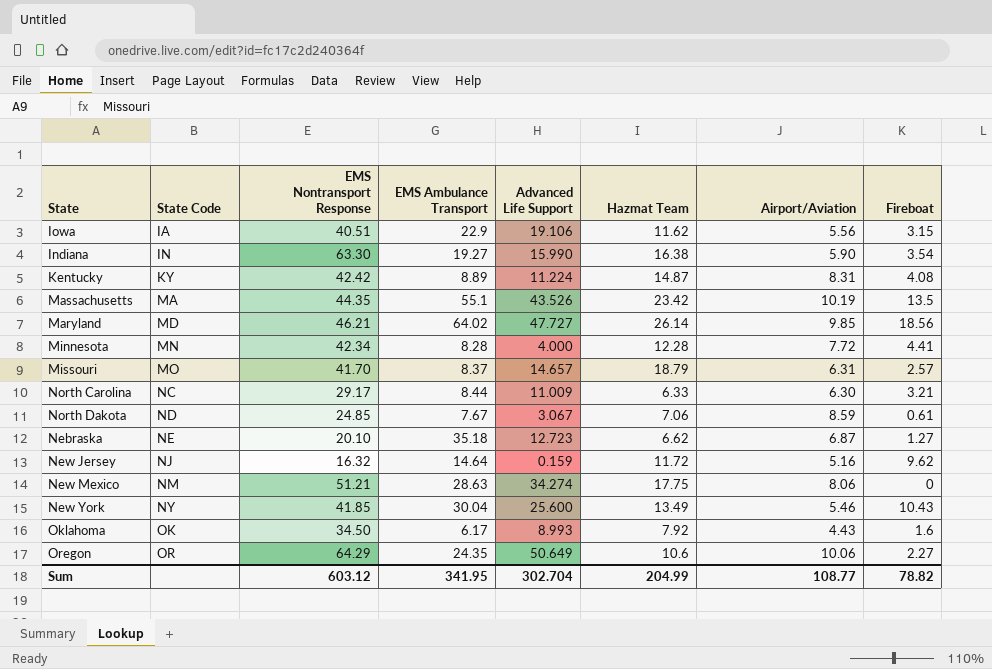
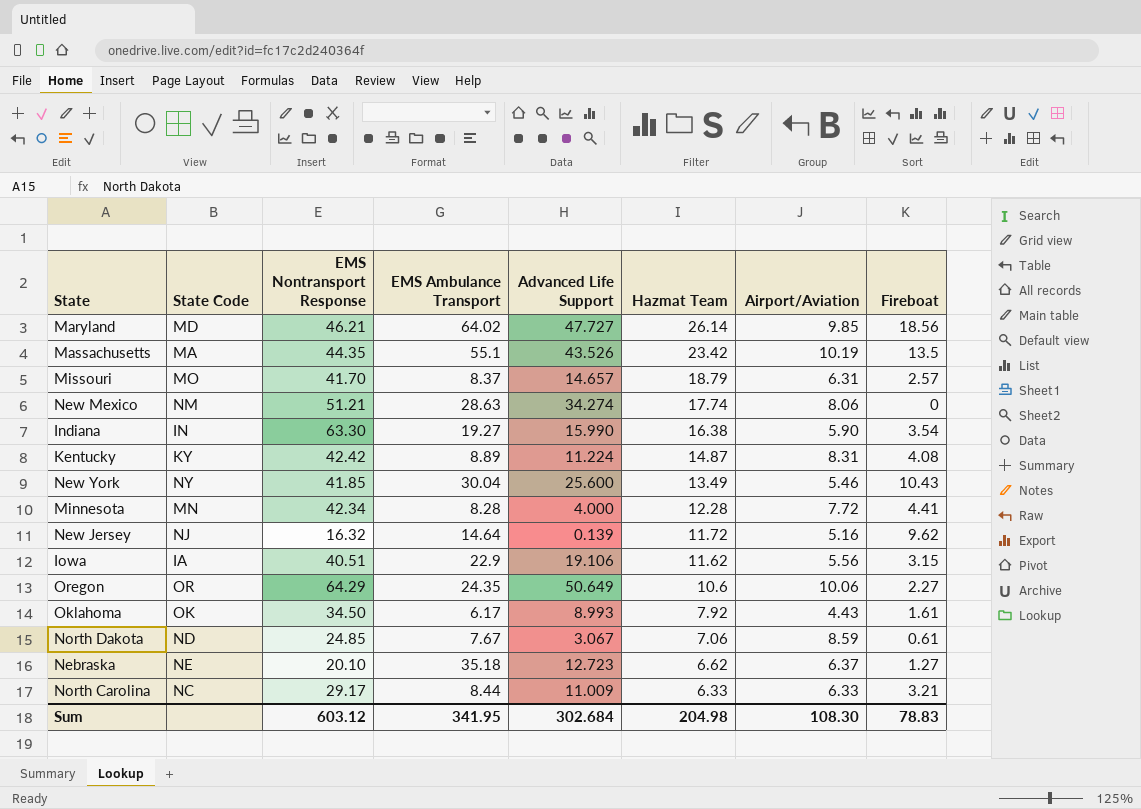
row order: State Code ascending -> Hazmat Team descending
New Mexico | Hazmat Team: 17.75 -> 17.74
New Jersey | Advanced Life Support: 0.159 -> 0.139
Oklahoma | Fireboat: 1.6 -> 1.61
Nebraska | Airport/Aviation: 6.87 -> 6.37
North Carolina | Airport/Aviation: 6.30 -> 6.33
Sum | Advanced Life Support: 302.704 -> 302.684
Sum | Hazmat Team: 204.99 -> 204.98
Sum | Airport/Aviation: 108.77 -> 108.30
Sum | Fireboat: 78.82 -> 78.83

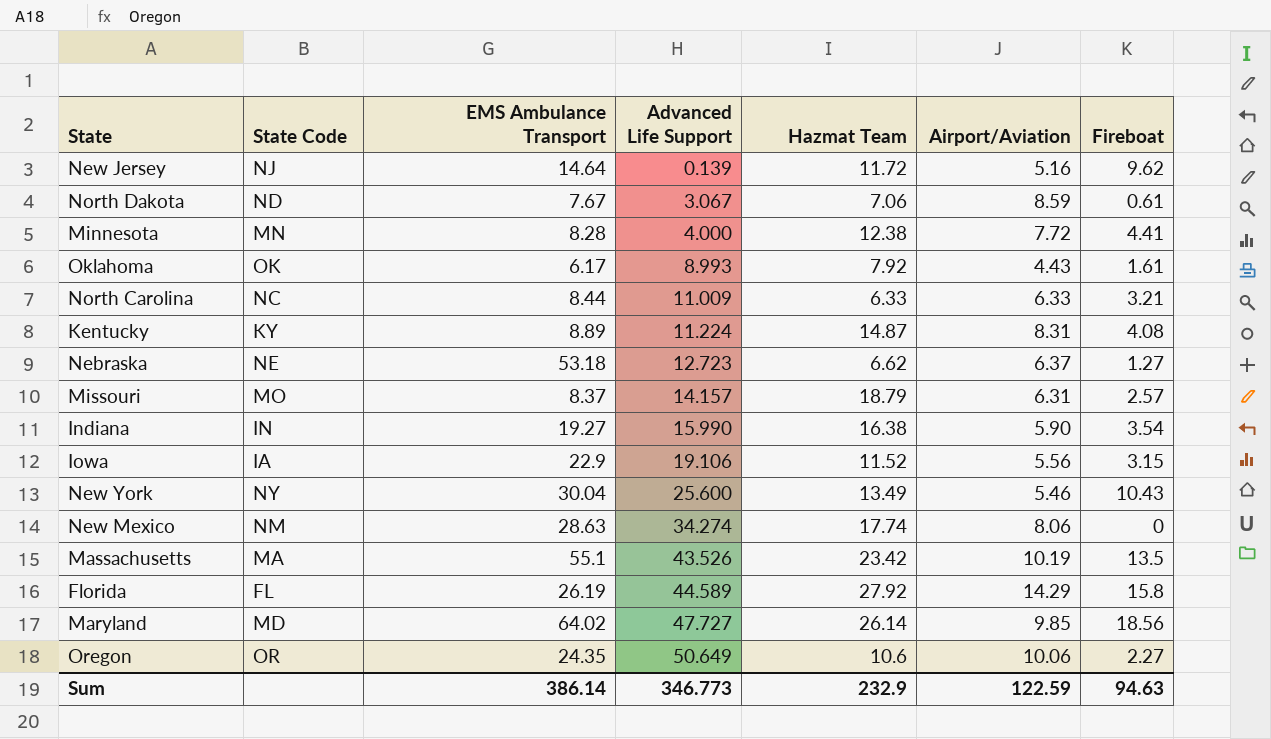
row order: Hazmat Team descending -> Advanced Life Support ascending
column EMS Nontransport Response | position: 3 -> none
Minnesota | Hazmat Team: 12.28 -> 12.38
Nebraska | EMS Ambulance Transport: 35.18 -> 53.18
Missouri | Advanced Life Support: 14.657 -> 14.157
Iowa | Hazmat Team: 11.62 -> 11.52
row Florida: none -> FL | 26.19 | 44.589 | 27.92 | 14.29 | 15.8
Sum | EMS Ambulance Transport: 341.95 -> 386.14
Sum | Advanced Life Support: 302.684 -> 346.773
Sum | Hazmat Team: 204.98 -> 232.9
Sum | Airport/Aviation: 108.30 -> 122.59
Sum | Fireboat: 78.83 -> 94.63

